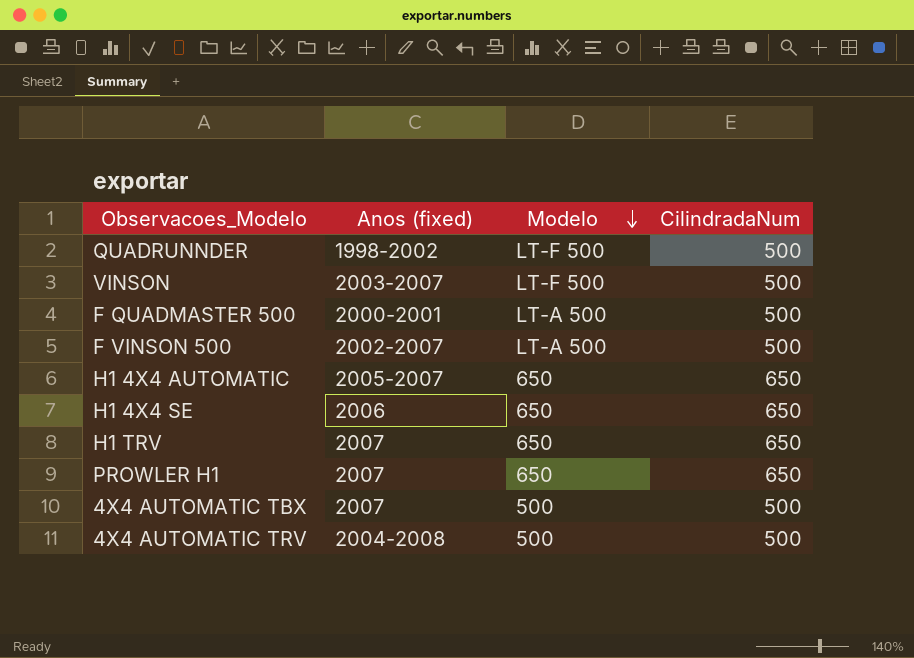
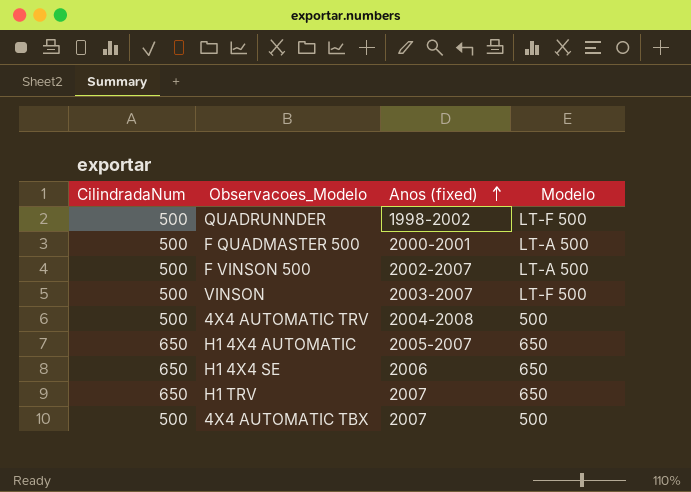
row order: Modelo descending -> Anos (fixed) ascending
column CilindradaNum | position: 4 -> 1
row PROWLER H1: 2007 | 650 | 650 -> none

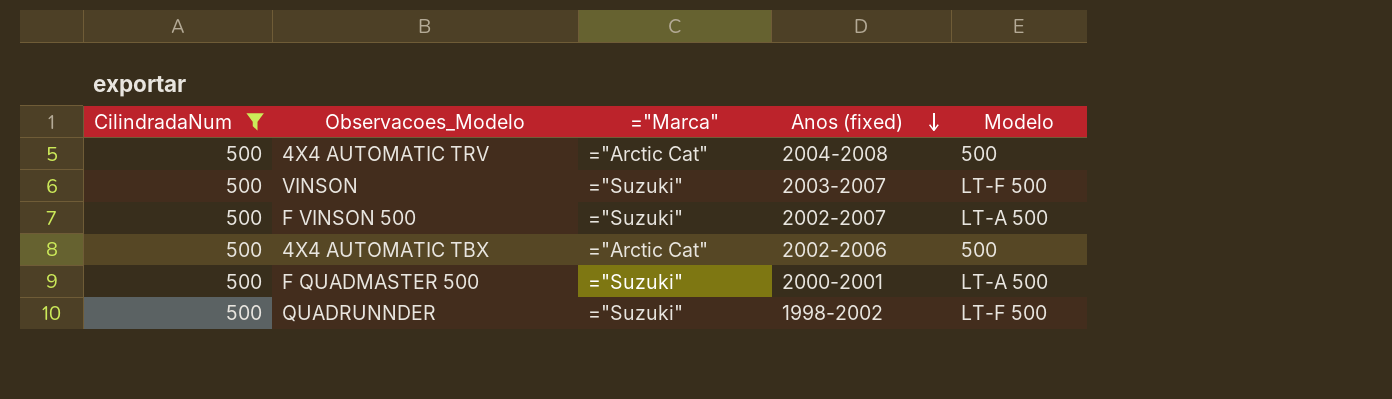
filter: none -> CilindradaNum = 500
row order: Anos (fixed) ascending -> Anos (fixed) descending
column ="Marca" | position: none -> 3
4X4 AUTOMATIC TBX | Anos (fixed): 2007 -> 2002-2006

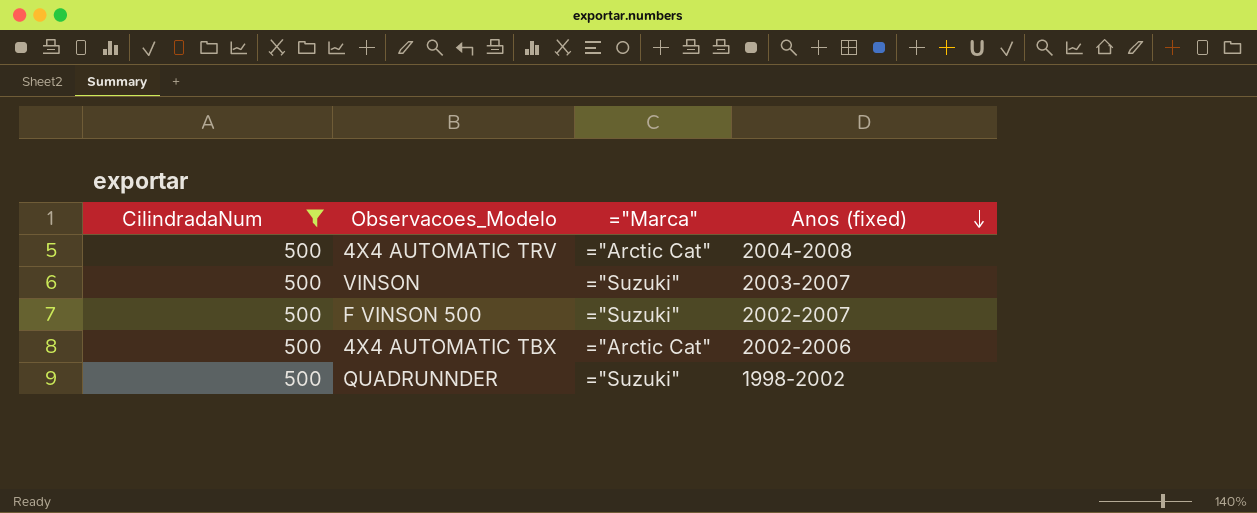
column Modelo | position: 5 -> none
row F QUADMASTER 500: 500 | ="Suzuki" | 2000-2001 | LT-A 500 -> none

